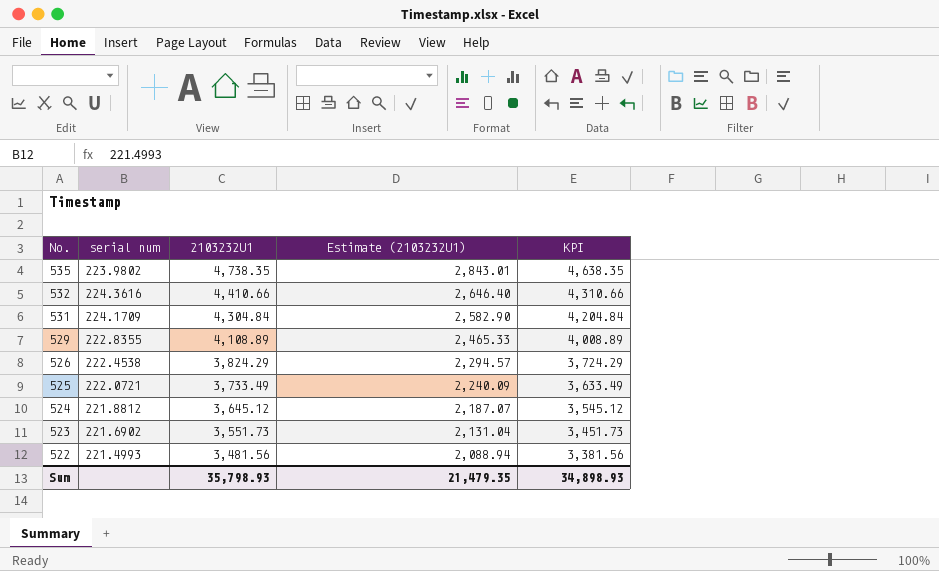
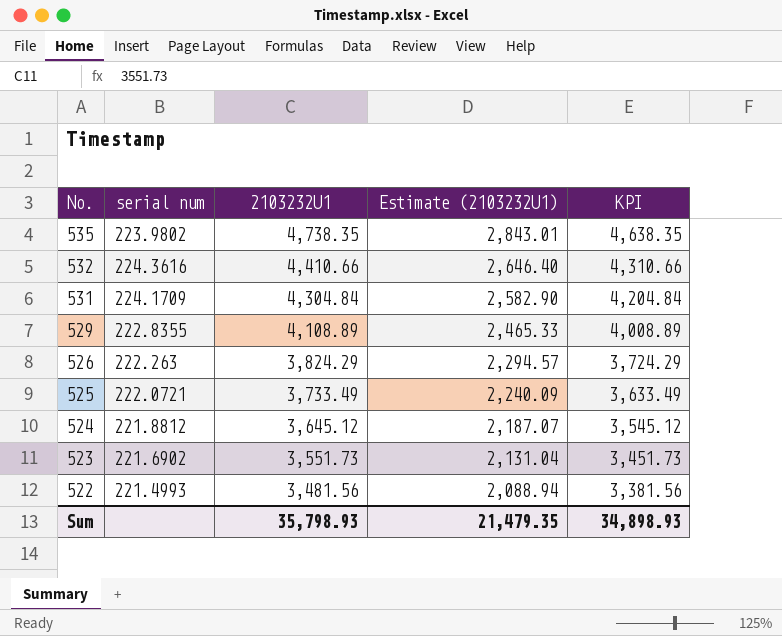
526 | serial num: 222.4538 -> 222.263

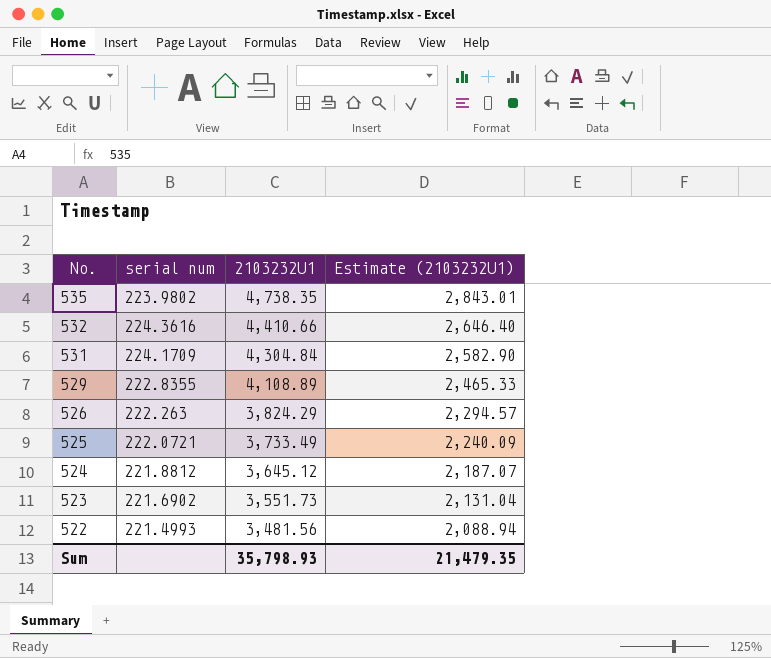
column KPI | formula: [2103232U1] - 100 -> none

